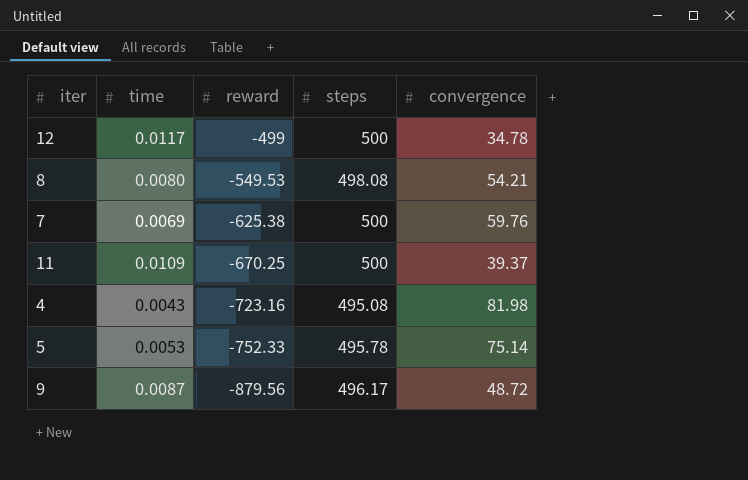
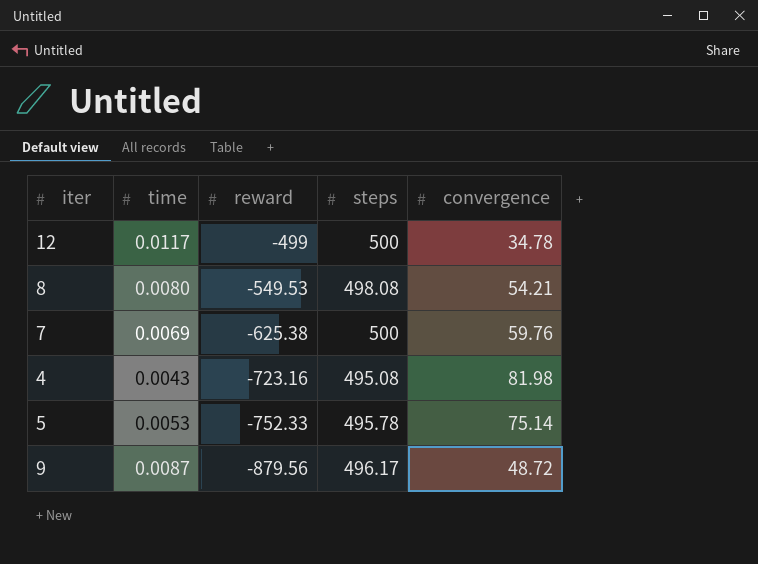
row 11: 0.0109 | -670.25 | 500 | 39.37 -> none

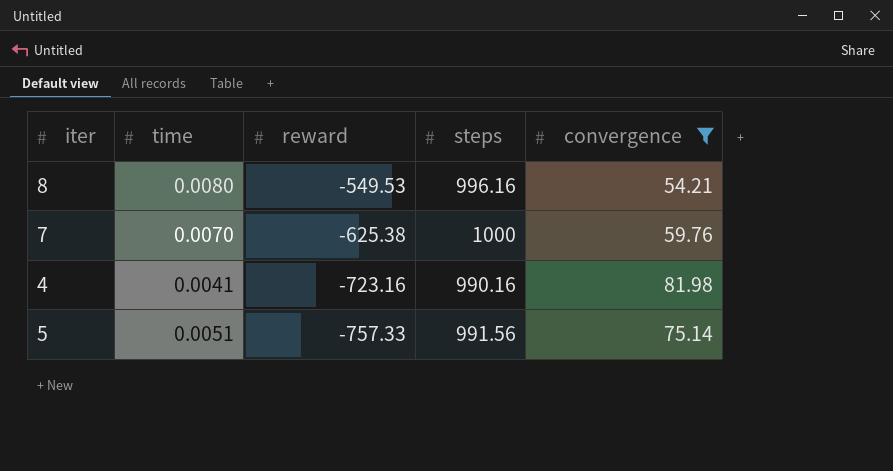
filter: none -> convergence >= 54.21
8 | steps: 498.08 -> 996.16
7 | time: 0.0069 -> 0.0070
7 | steps: 500 -> 1000
4 | time: 0.0043 -> 0.0041
4 | steps: 495.08 -> 990.16
5 | time: 0.0053 -> 0.0051
5 | reward: -752.33 -> -757.33
5 | steps: 495.78 -> 991.56

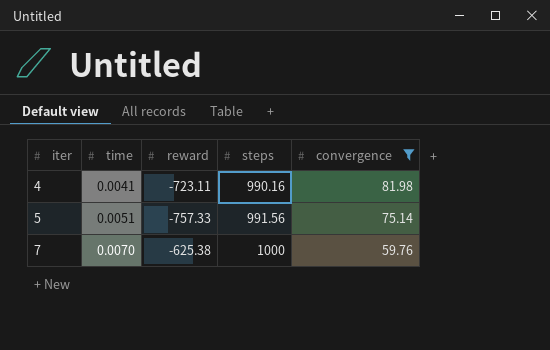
row order: reward descending -> iter ascending
row 8: 0.0080 | -549.53 | 996.16 | 54.21 -> none
4 | reward: -723.16 -> -723.11

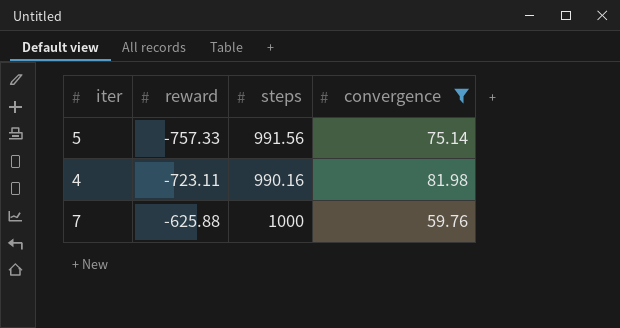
row order: iter ascending -> reward ascending
column time | position: 2 -> none
7 | reward: -625.38 -> -625.88

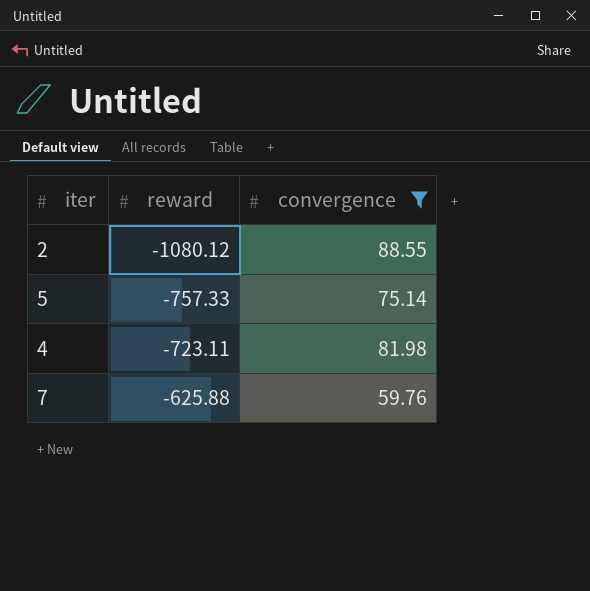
column steps | position: 3 -> none
row 2: none -> -1080.12 | 88.55

